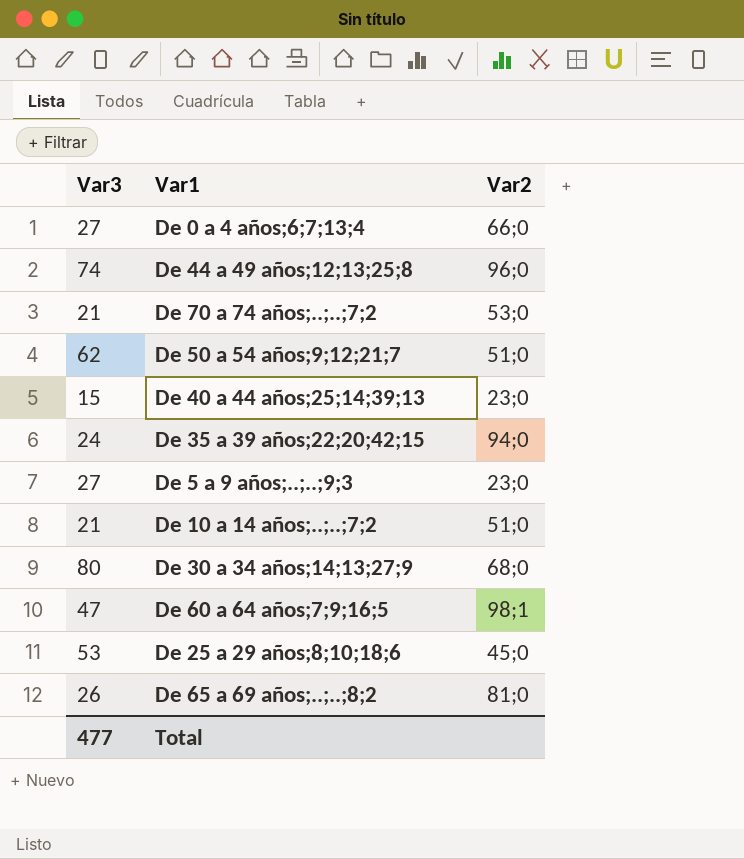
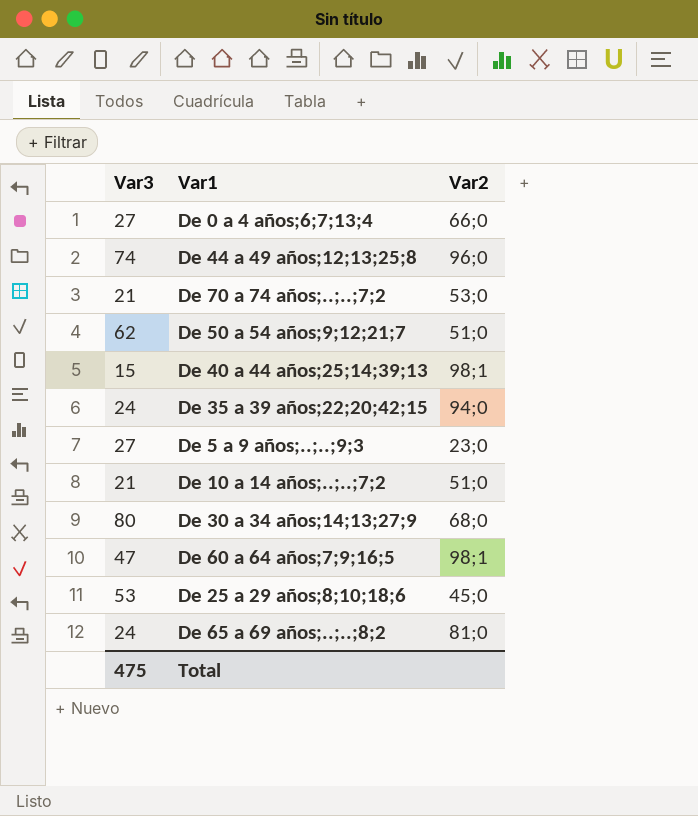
De 40 a 44 años;25;14;39;13 | Var2: 23;0 -> 98;1
De 65 a 69 años;..;..;8;2 | Var3: 26 -> 24
Total | Var3: 477 -> 475

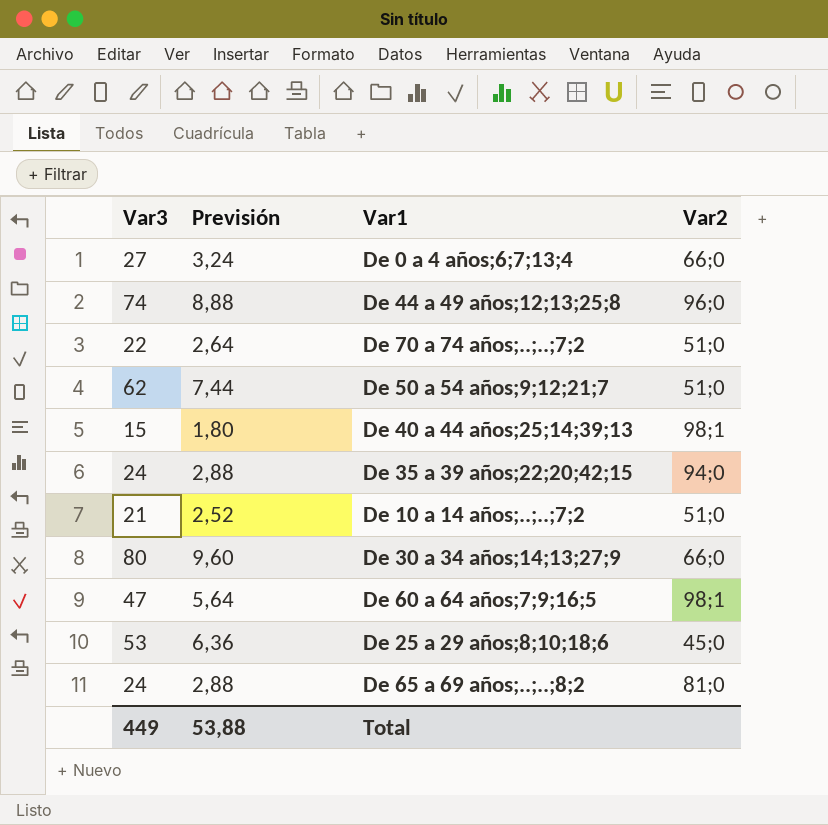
column Previsión | formula: none -> [Var3] * 0,12
row De 5 a 9 años;..;..;9;3: 27 | 23;0 -> none
De 70 a 74 años;..;..;7;2 | Var3: 21 -> 22
De 70 a 74 años;..;..;7;2 | Var2: 53;0 -> 51;0
De 30 a 34 años;14;13;27;9 | Var2: 68;0 -> 66;0
Total | Var3: 475 -> 449

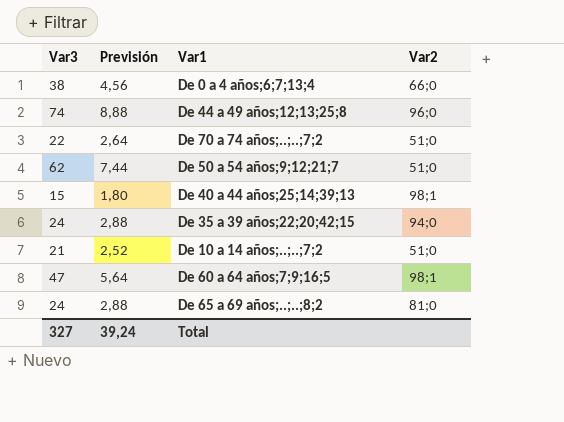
row De 30 a 34 años;14;13;27;9: 80 | 9,60 | 66;0 -> none
row De 25 a 29 años;8;10;18;6: 53 | 6,36 | 45;0 -> none
De 0 a 4 años;6;7;13;4 | Var3: 27 -> 38
De 0 a 4 años;6;7;13;4 | Previsión: 3,24 -> 4,56
Total | Var3: 449 -> 327
Total | Previsión: 53,88 -> 39,24

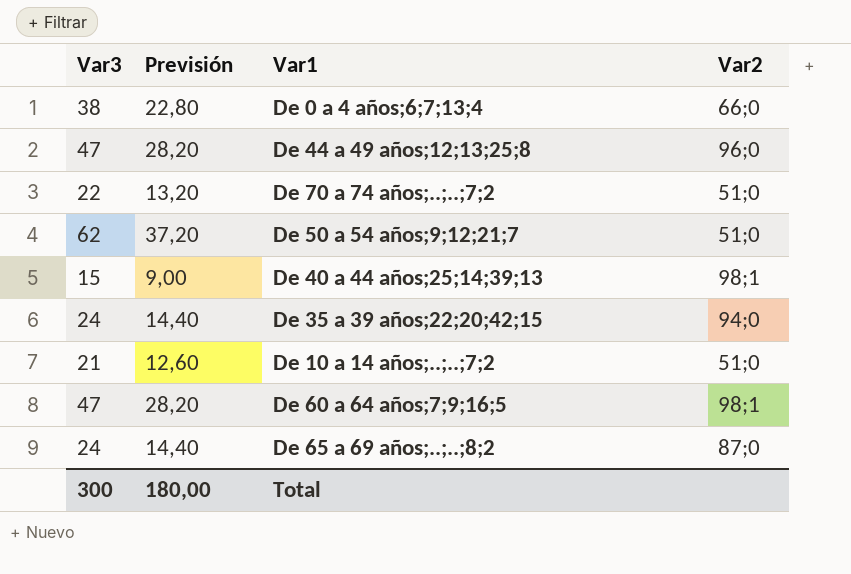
column Previsión | formula: [Var3] * 0,12 -> [Var3] * 0,6
De 44 a 49 años;12;13;25;8 | Var3: 74 -> 47
De 65 a 69 años;..;..;8;2 | Var2: 81;0 -> 87;0
Total | Var3: 327 -> 300
Total | Previsión: 39,24 -> 180,00

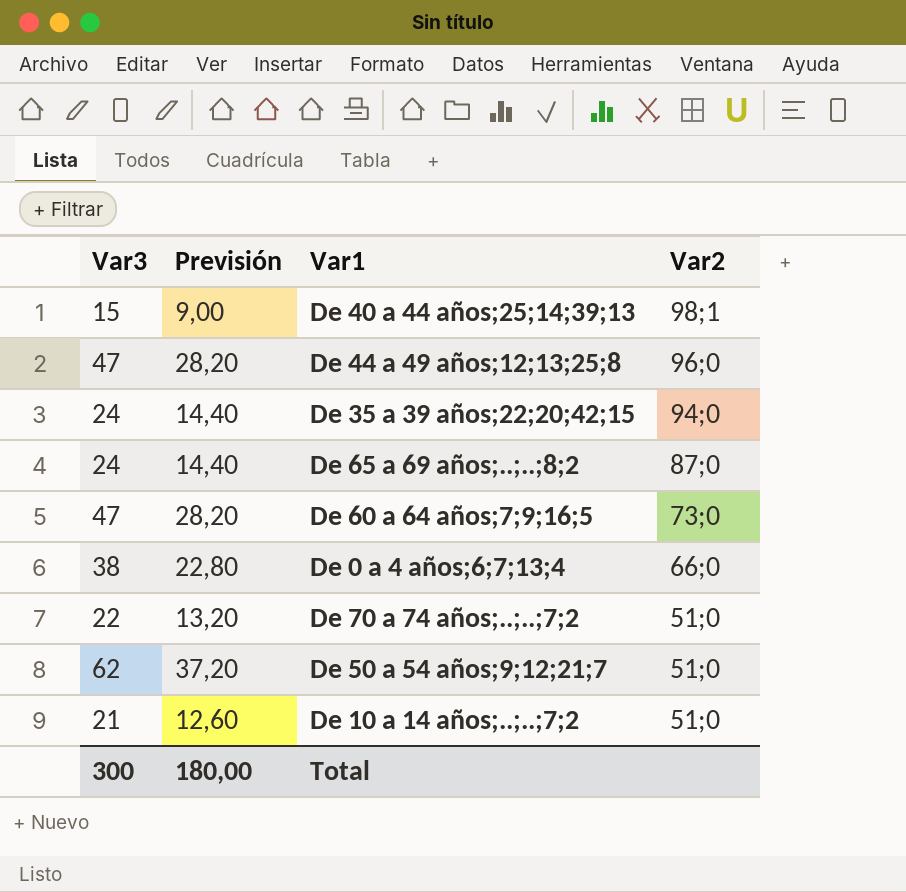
row order: none -> Var2 descending
De 60 a 64 años;7;9;16;5 | Var2: 98;1 -> 73;0

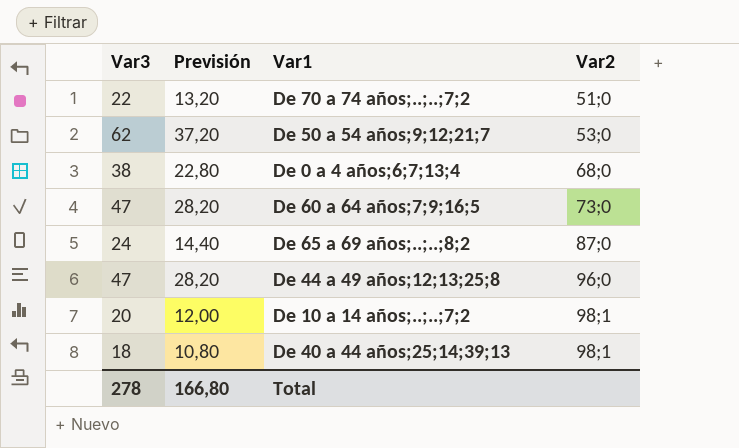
row order: Var2 descending -> Var2 ascending
row De 35 a 39 años;22;20;42;15: 24 | 14,40 | 94;0 -> none
De 50 a 54 años;9;12;21;7 | Var2: 51;0 -> 53;0
De 0 a 4 años;6;7;13;4 | Var2: 66;0 -> 68;0
De 10 a 14 años;..;..;7;2 | Var3: 21 -> 20
De 10 a 14 años;..;..;7;2 | Previsión: 12,60 -> 12,00
De 10 a 14 años;..;..;7;2 | Var2: 51;0 -> 98;1
De 40 a 44 años;25;14;39;13 | Var3: 15 -> 18
De 40 a 44 años;25;14;39;13 | Previsión: 9,00 -> 10,80
Total | Var3: 300 -> 278
Total | Previsión: 180,00 -> 166,80

